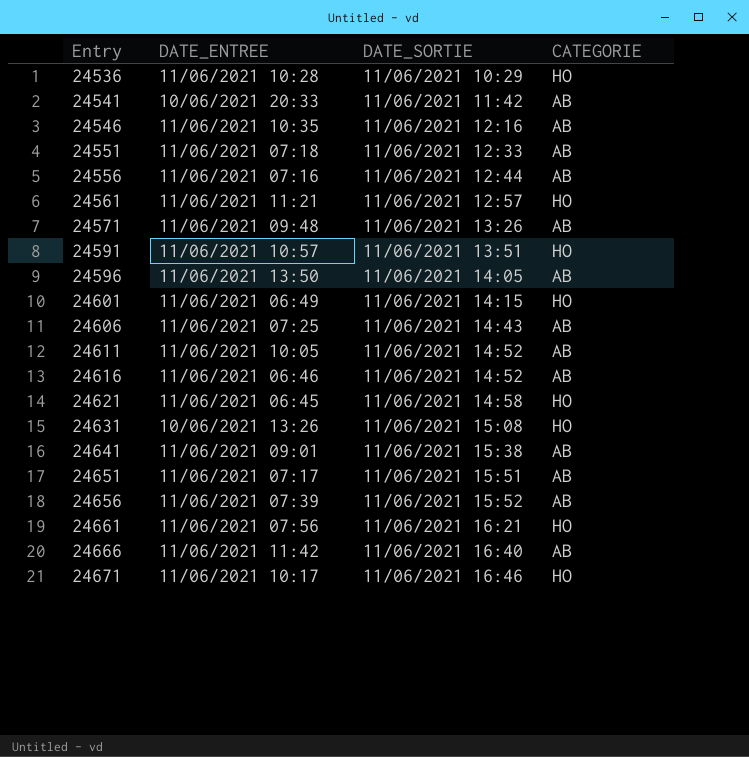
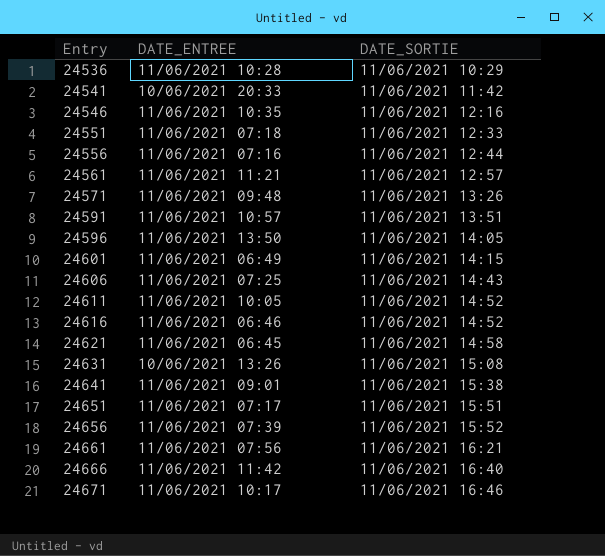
column CATEGORIE | position: 4 -> none

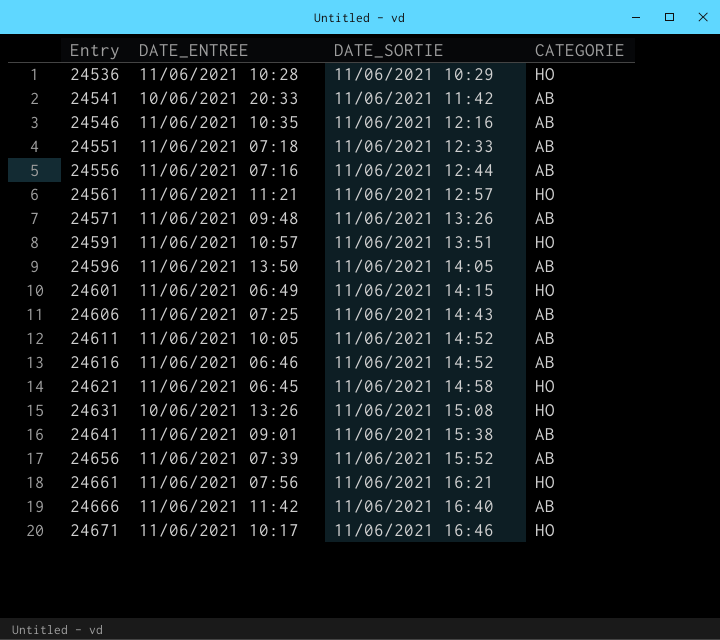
column CATEGORIE | position: none -> 4
row 24651: 11/06/2021 07:17 | 11/06/2021 15:51 -> none

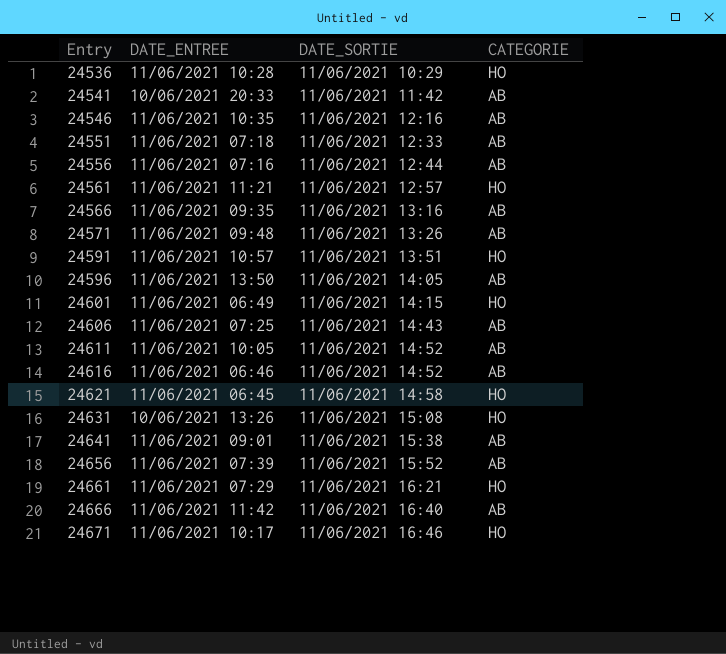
row 24566: none -> 11/06/2021 09:35 | 11/06/2021 13:16 | AB
24661 | DATE_ENTREE: 11/06/2021 07:56 -> 11/06/2021 07:29

